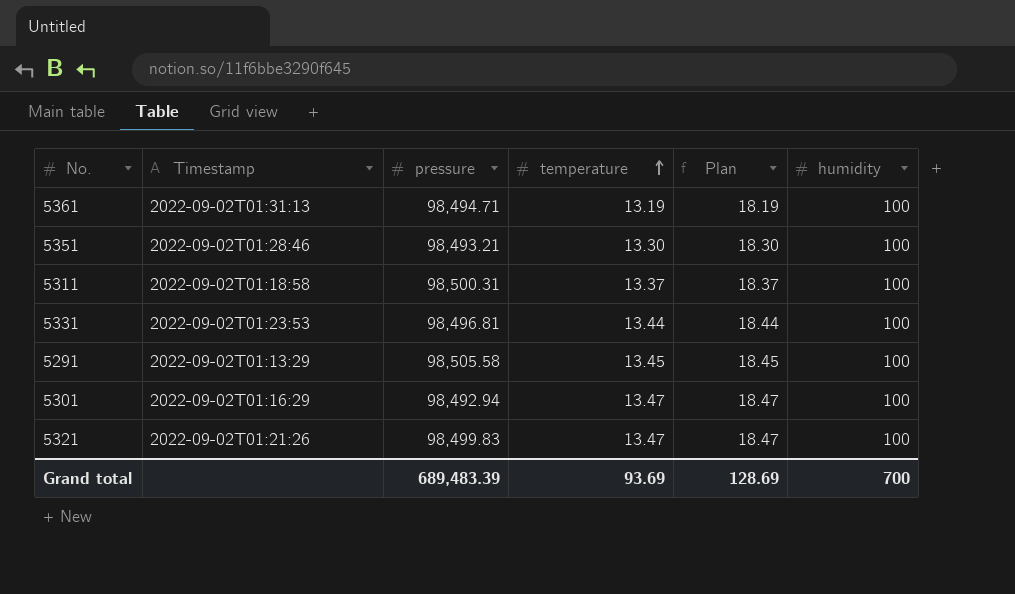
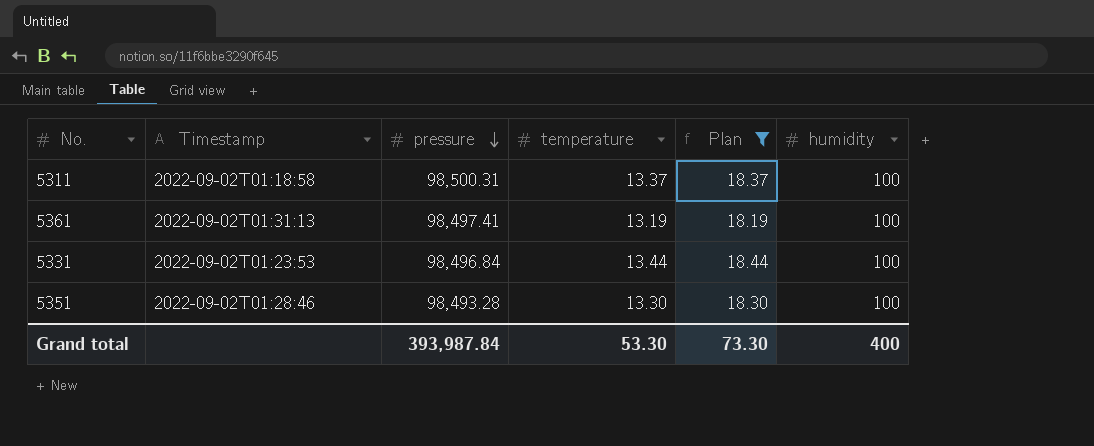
filter: none -> Plan <= 18.44
row order: temperature ascending -> pressure descending
5361 | pressure: 98,494.71 -> 98,497.41
5331 | pressure: 98,496.81 -> 98,496.84
5351 | pressure: 98,493.21 -> 98,493.28
Grand total | pressure: 689,483.39 -> 393,987.84
Grand total | temperature: 93.69 -> 53.30
Grand total | Plan: 128.69 -> 73.30
Grand total | humidity: 700 -> 400

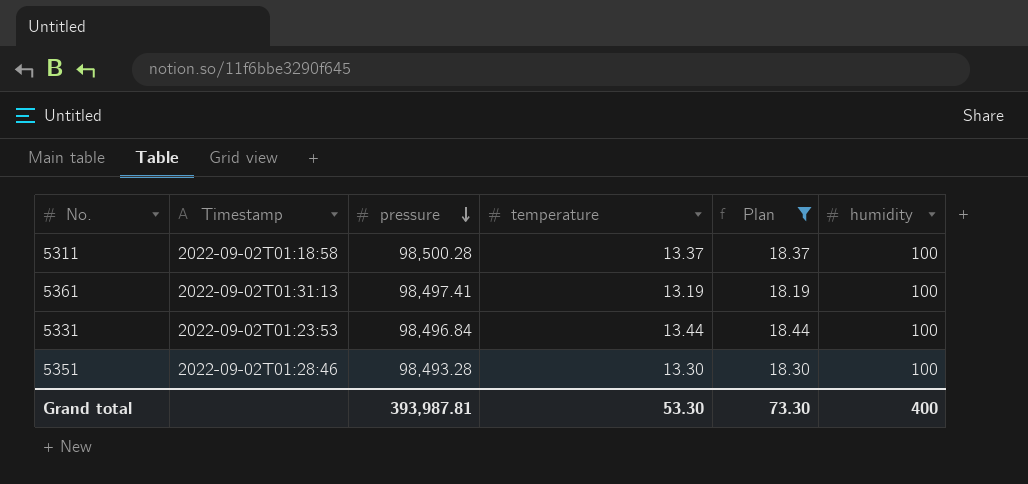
5311 | pressure: 98,500.31 -> 98,500.28
Grand total | pressure: 393,987.84 -> 393,987.81

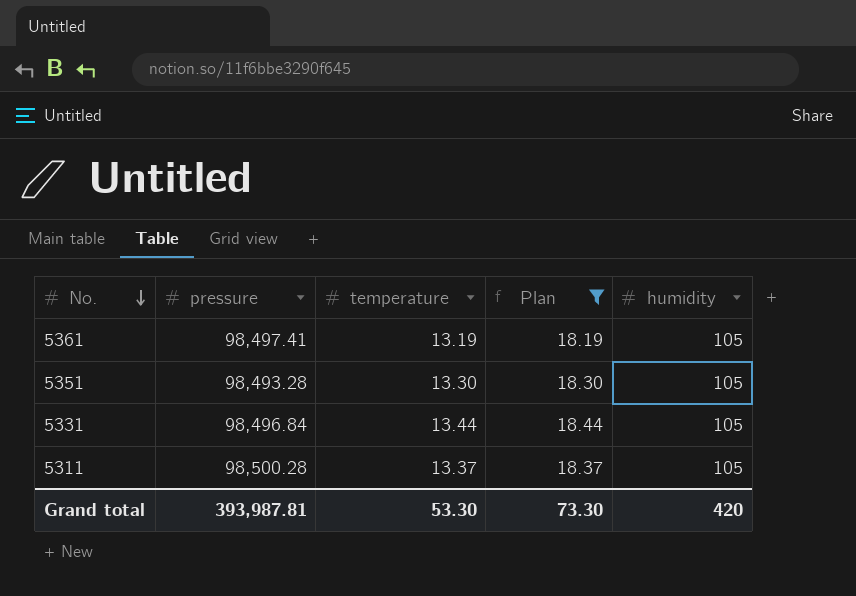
row order: pressure descending -> No. descending
column Timestamp | position: 2 -> none
5361 | humidity: 100 -> 105
5351 | humidity: 100 -> 105
5331 | humidity: 100 -> 105
5311 | humidity: 100 -> 105
Grand total | humidity: 400 -> 420

